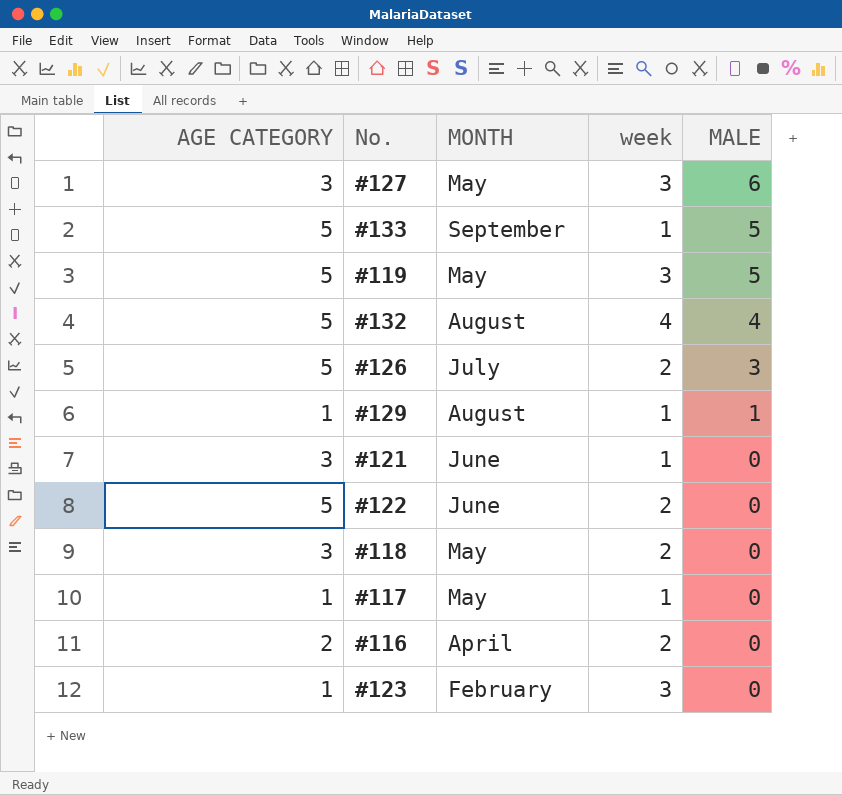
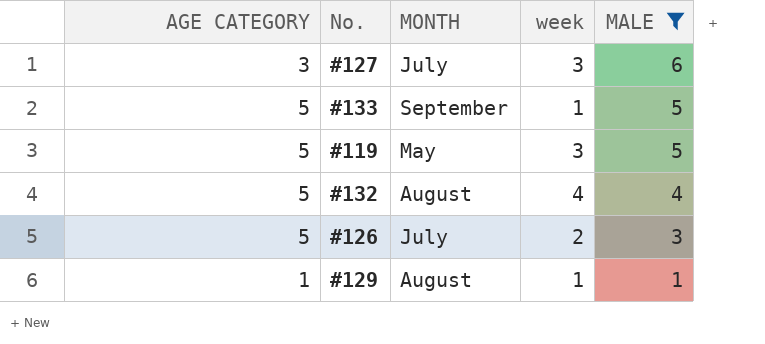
filter: none -> MALE != 0
#127 | MONTH: May -> July

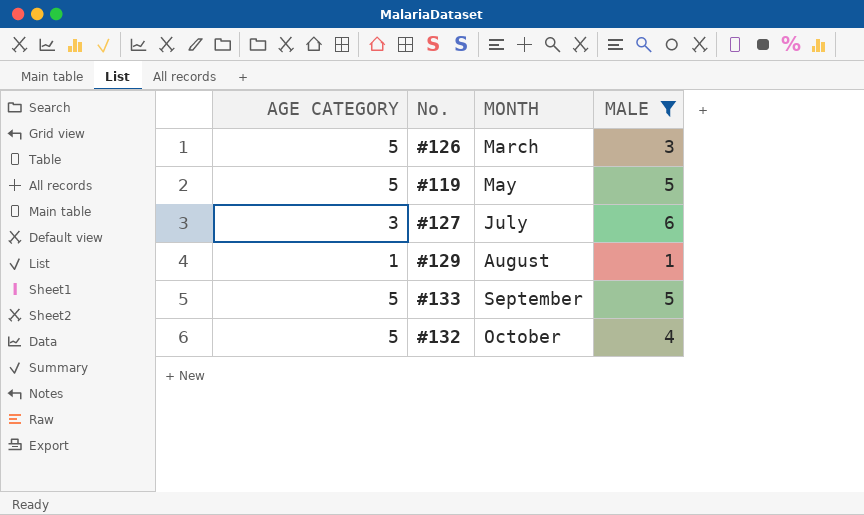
row order: MALE descending -> MONTH ascending
column week | position: 4 -> none
#126 | MONTH: July -> March
#132 | MONTH: August -> October

